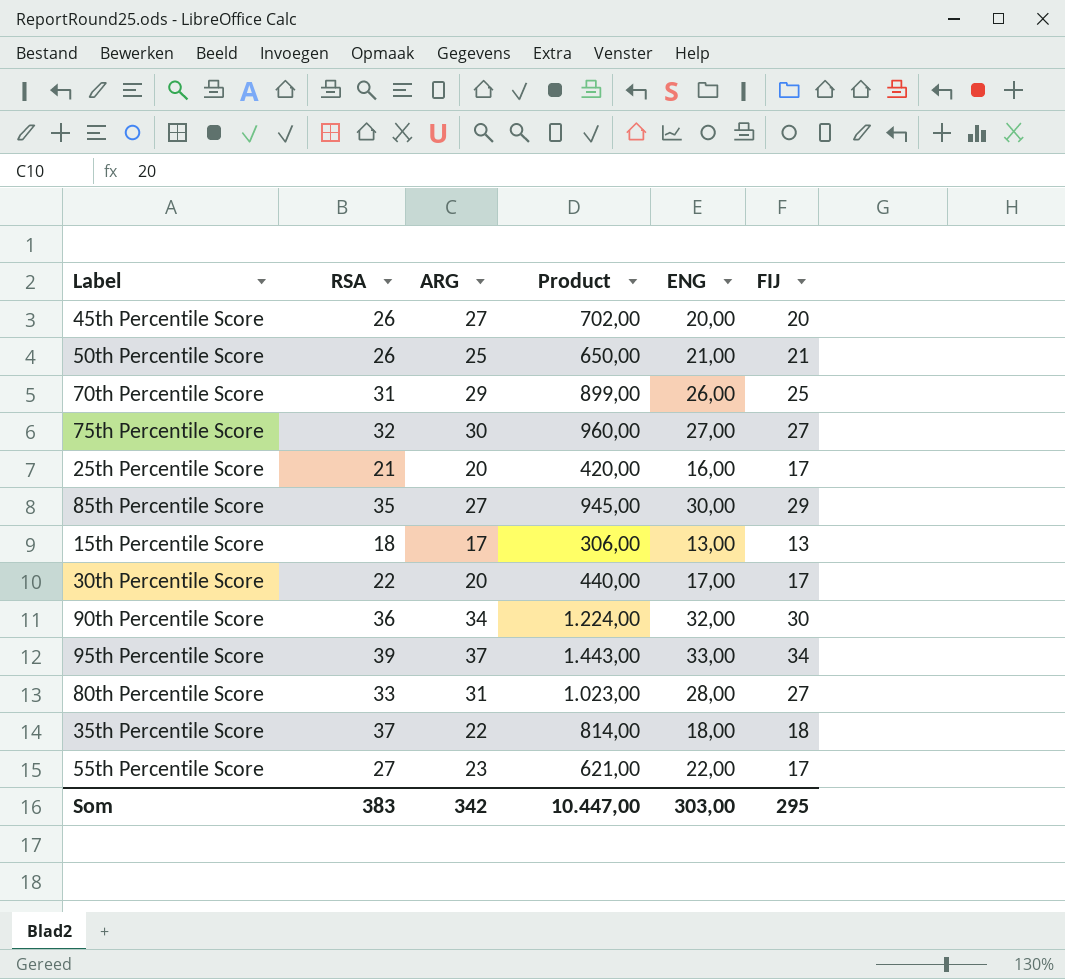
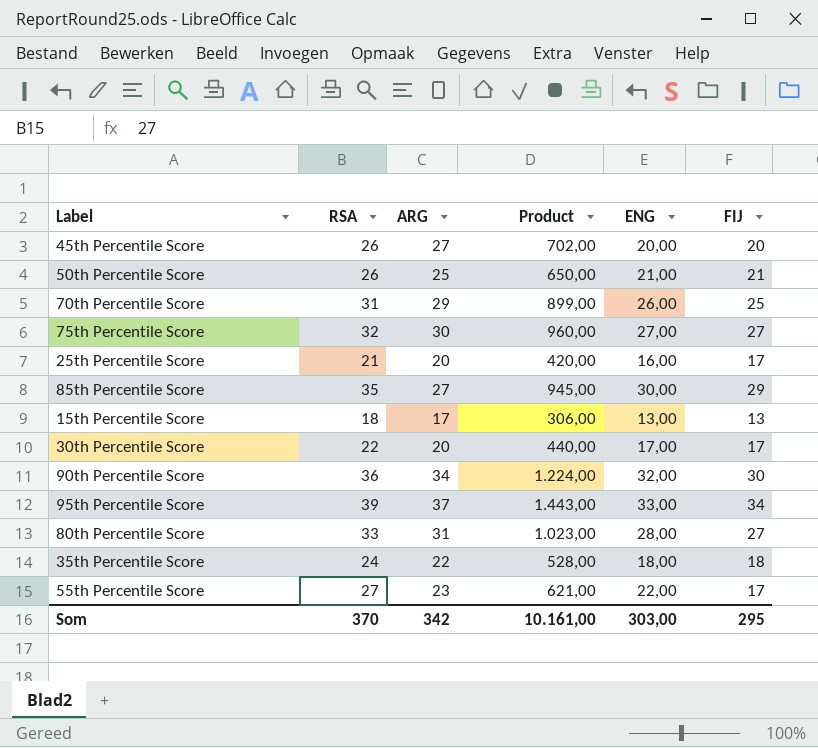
35th Percentile Score | RSA: 37 -> 24
35th Percentile Score | Product: 814,00 -> 528,00
Som | RSA: 383 -> 370
Som | Product: 10.447,00 -> 10.161,00

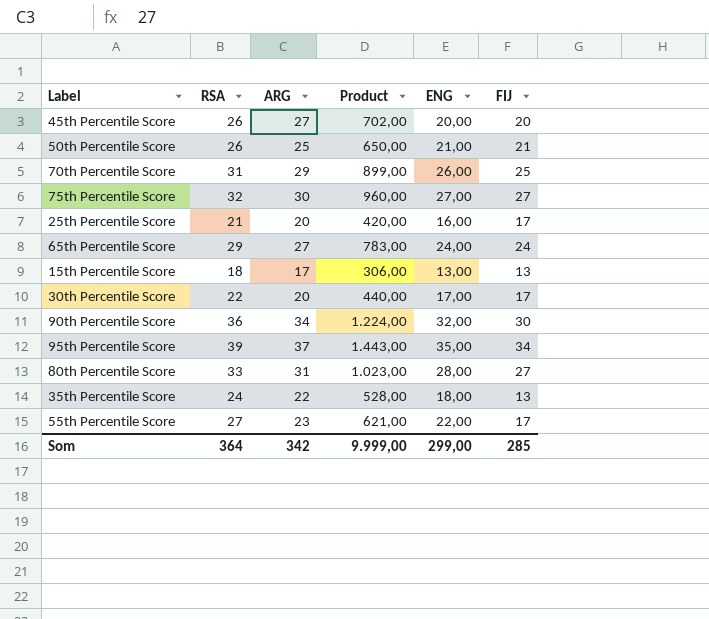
row 85th Percentile Score: 35 | 27 | 945,00 | 30,00 | 29 -> none
row 65th Percentile Score: none -> 29 | 27 | 783,00 | 24,00 | 24
95th Percentile Score | ENG: 33,00 -> 35,00
35th Percentile Score | FIJ: 18 -> 13
Som | RSA: 370 -> 364
Som | Product: 10.161,00 -> 9.999,00
Som | ENG: 303,00 -> 299,00
Som | FIJ: 295 -> 285

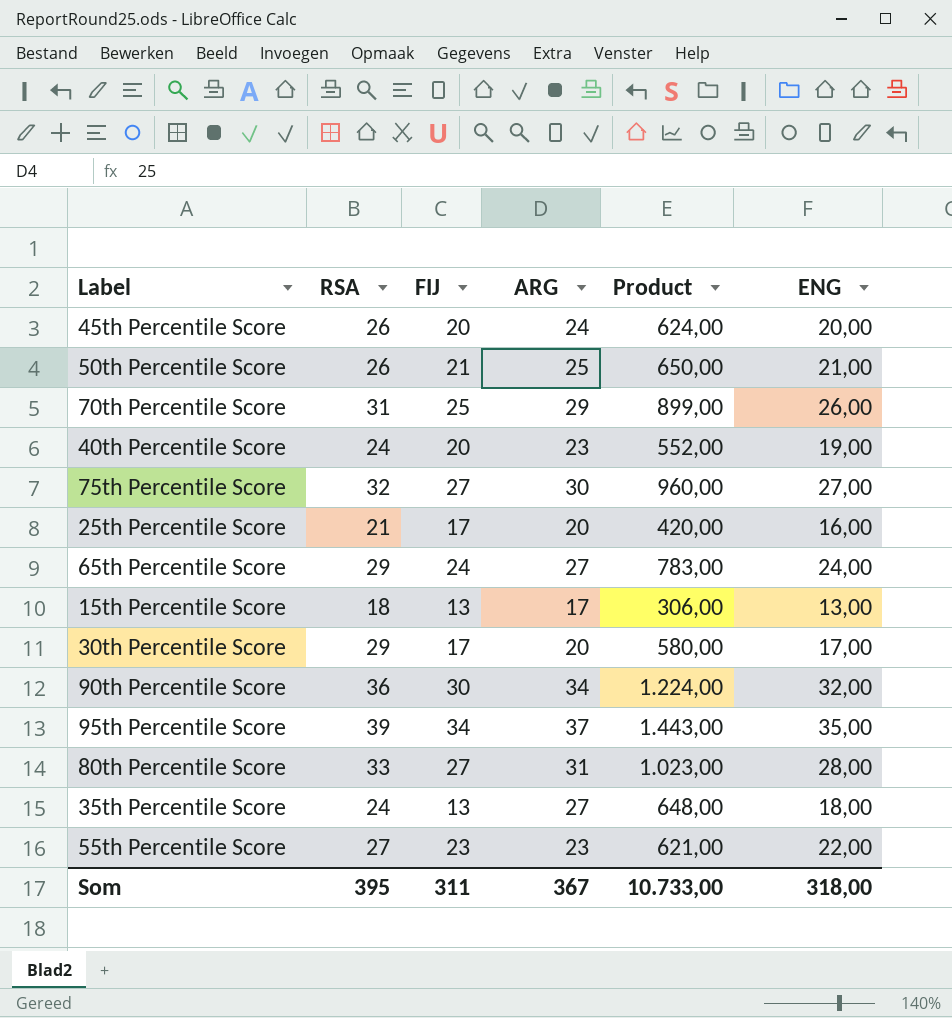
column FIJ | position: 6 -> 3
45th Percentile Score | ARG: 27 -> 24
45th Percentile Score | Product: 702,00 -> 624,00
row 40th Percentile Score: none -> 24 | 20 | 23 | 552,00 | 19,00
30th Percentile Score | RSA: 22 -> 29
30th Percentile Score | Product: 440,00 -> 580,00
35th Percentile Score | ARG: 22 -> 27
35th Percentile Score | Product: 528,00 -> 648,00
55th Percentile Score | FIJ: 17 -> 23
Som | RSA: 364 -> 395
Som | FIJ: 285 -> 311
Som | ARG: 342 -> 367
Som | Product: 9.999,00 -> 10.733,00
Som | ENG: 299,00 -> 318,00

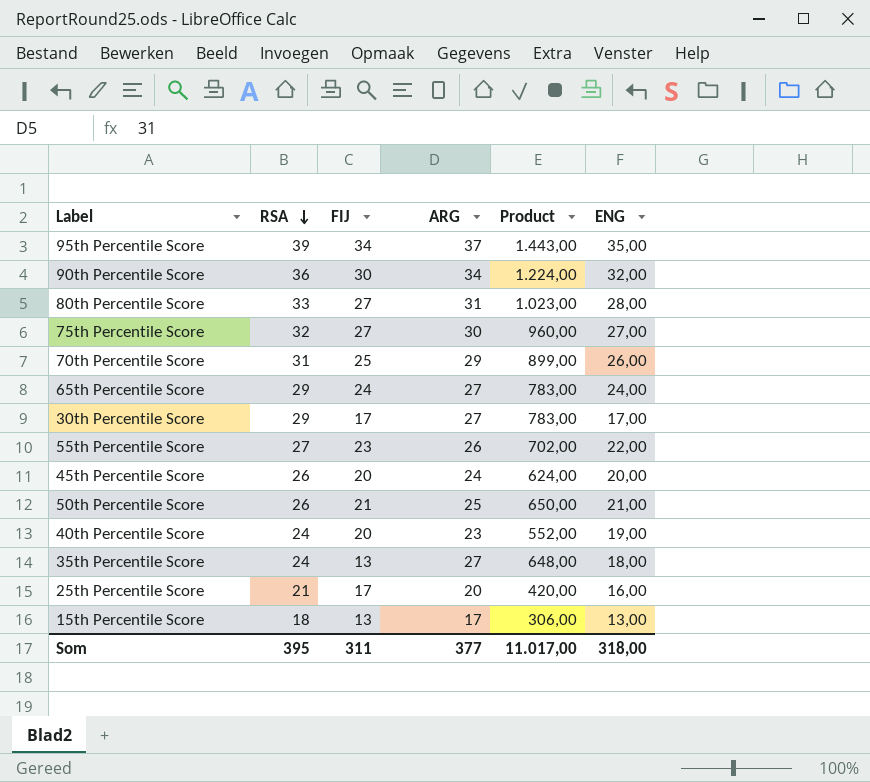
row order: none -> RSA descending
30th Percentile Score | ARG: 20 -> 27
30th Percentile Score | Product: 580,00 -> 783,00
55th Percentile Score | ARG: 23 -> 26
55th Percentile Score | Product: 621,00 -> 702,00
Som | ARG: 367 -> 377
Som | Product: 10.733,00 -> 11.017,00

